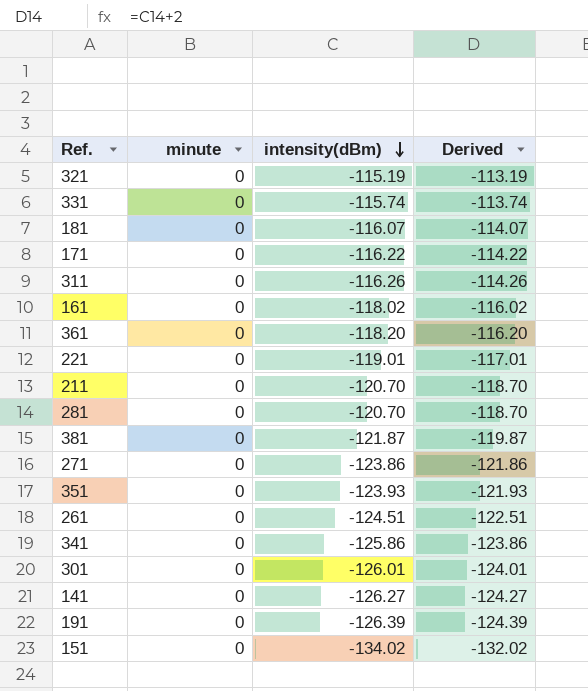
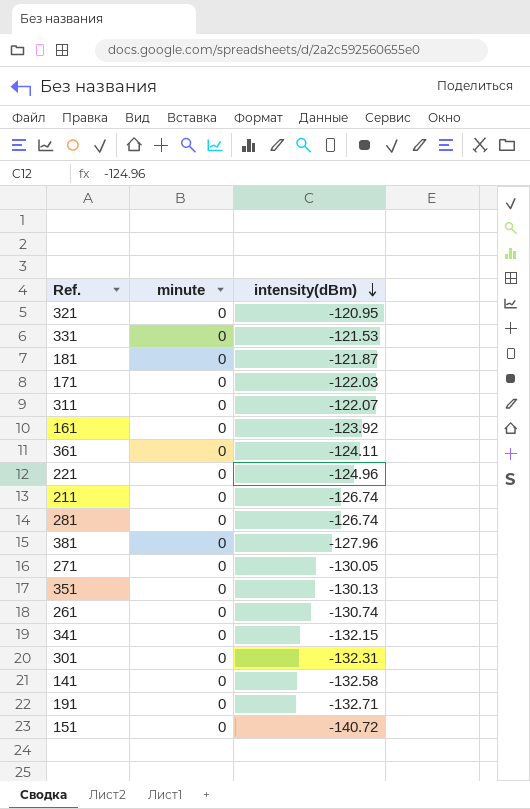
column Derived | formula: [intensity(dBm)] + 2 -> none
321 | intensity(dBm): -115.19 -> -120.95
331 | intensity(dBm): -115.74 -> -121.53
181 | intensity(dBm): -116.07 -> -121.87
171 | intensity(dBm): -116.22 -> -122.03
311 | intensity(dBm): -116.26 -> -122.07
161 | intensity(dBm): -118.02 -> -123.92
361 | intensity(dBm): -118.20 -> -124.11
221 | intensity(dBm): -119.01 -> -124.96
211 | intensity(dBm): -120.70 -> -126.74
281 | intensity(dBm): -120.70 -> -126.74
381 | intensity(dBm): -121.87 -> -127.96
271 | intensity(dBm): -123.86 -> -130.05
351 | intensity(dBm): -123.93 -> -130.13
261 | intensity(dBm): -124.51 -> -130.74
341 | intensity(dBm): -125.86 -> -132.15
301 | intensity(dBm): -126.01 -> -132.31
141 | intensity(dBm): -126.27 -> -132.58
191 | intensity(dBm): -126.39 -> -132.71
151 | intensity(dBm): -134.02 -> -140.72

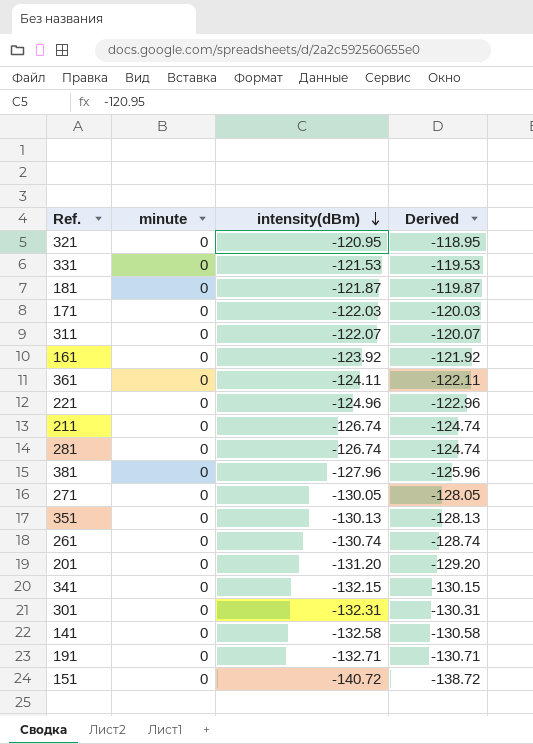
column Derived | formula: none -> [intensity(dBm)] + 2
row 201: none -> 0 | -131.20 | -129.20

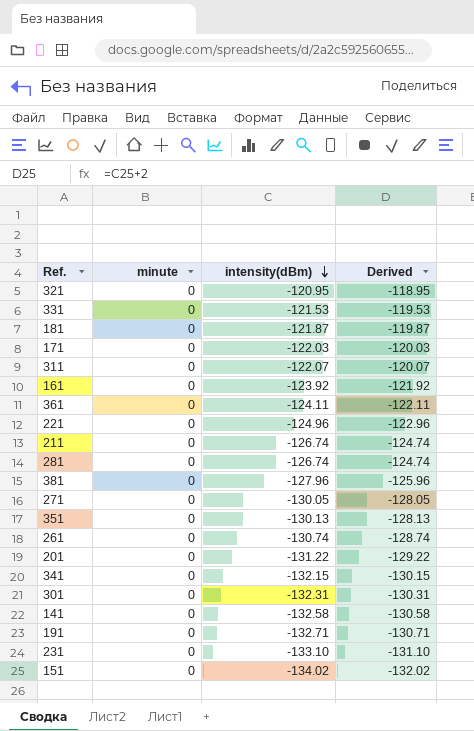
201 | intensity(dBm): -131.20 -> -131.22
201 | Derived: -129.20 -> -129.22
row 231: none -> 0 | -133.10 | -131.10
151 | intensity(dBm): -140.72 -> -134.02
151 | Derived: -138.72 -> -132.02

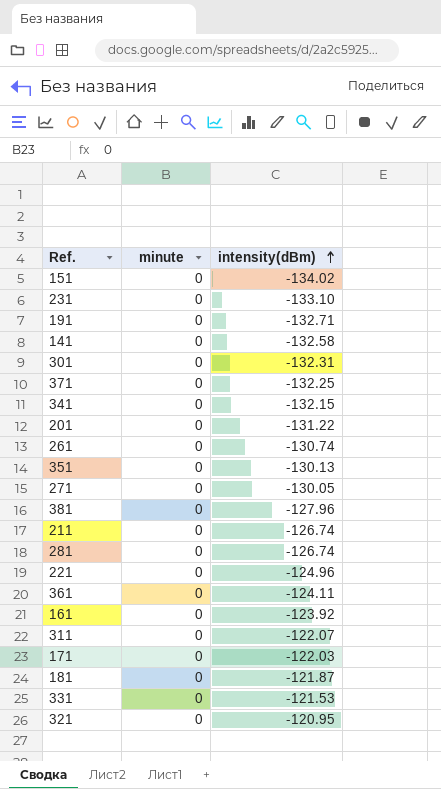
row order: intensity(dBm) descending -> intensity(dBm) ascending
column Derived | formula: [intensity(dBm)] + 2 -> none
row 371: none -> 0 | -132.25

